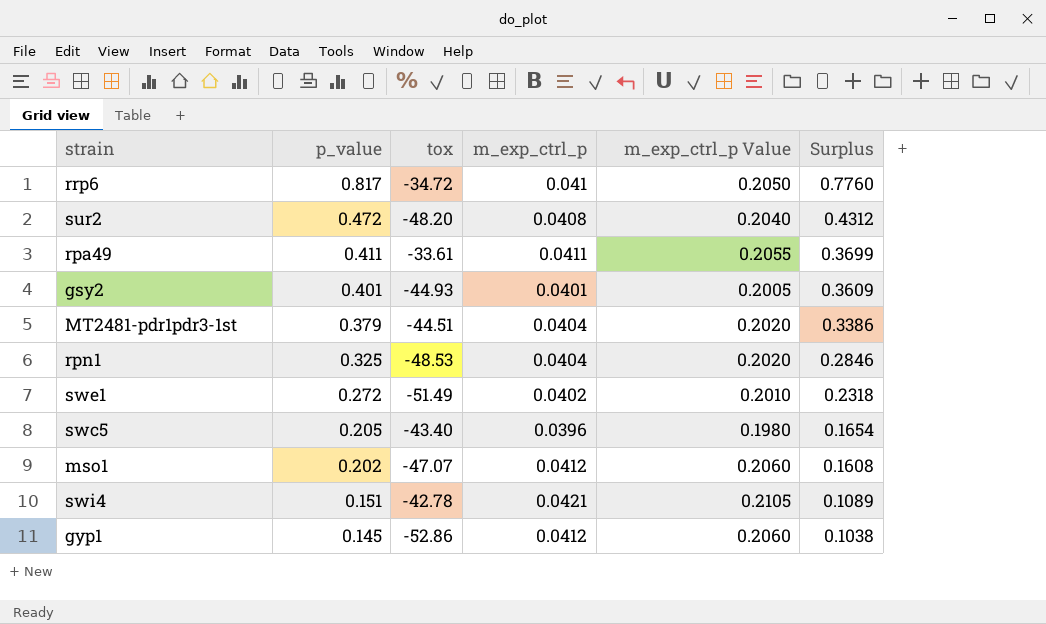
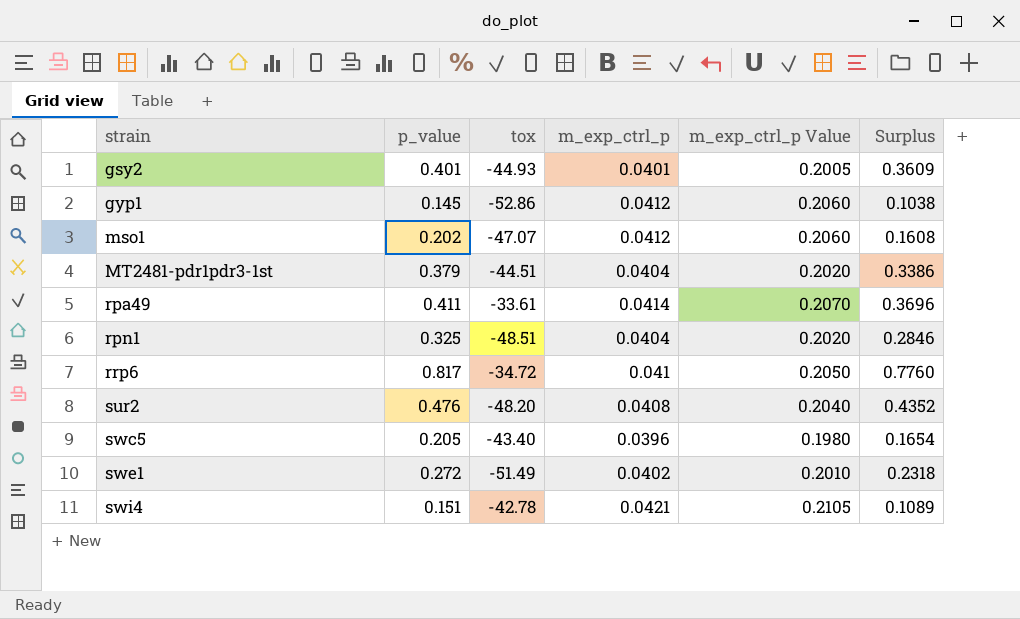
row order: p_value descending -> strain ascending
rpa49 | m_exp_ctrl_p: 0.0411 -> 0.0414
rpa49 | m_exp_ctrl_p Value: 0.2055 -> 0.2070
rpa49 | Surplus: 0.3699 -> 0.3696
rpn1 | tox: -48.53 -> -48.51
sur2 | p_value: 0.472 -> 0.476
sur2 | Surplus: 0.4312 -> 0.4352

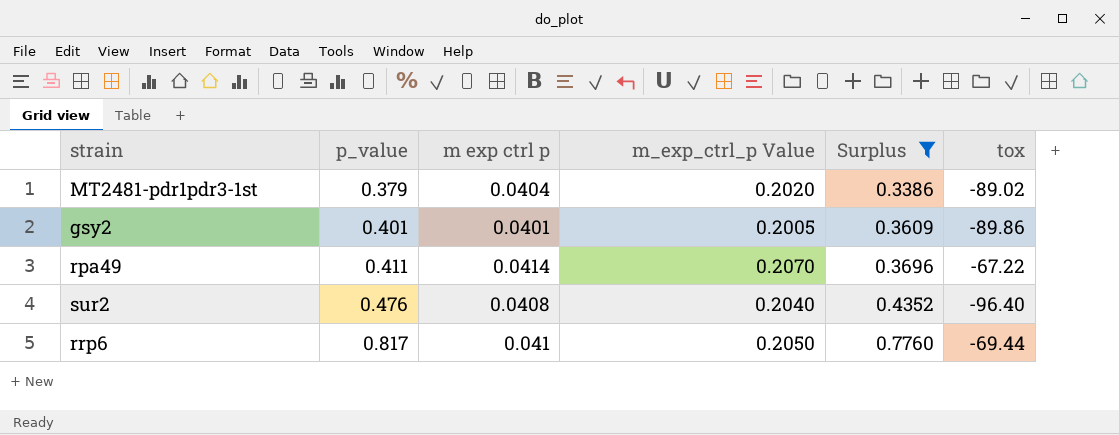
filter: none -> Surplus >= 0.3386
row order: strain ascending -> p_value ascending
column name: m_exp_ctrl_p -> m exp ctrl p
column tox | position: 3 -> 6
MT2481-pdr1pdr3-1st | tox: -44.51 -> -89.02
gsy2 | tox: -44.93 -> -89.86
rpa49 | tox: -33.61 -> -67.22
sur2 | tox: -48.20 -> -96.40
rrp6 | tox: -34.72 -> -69.44

